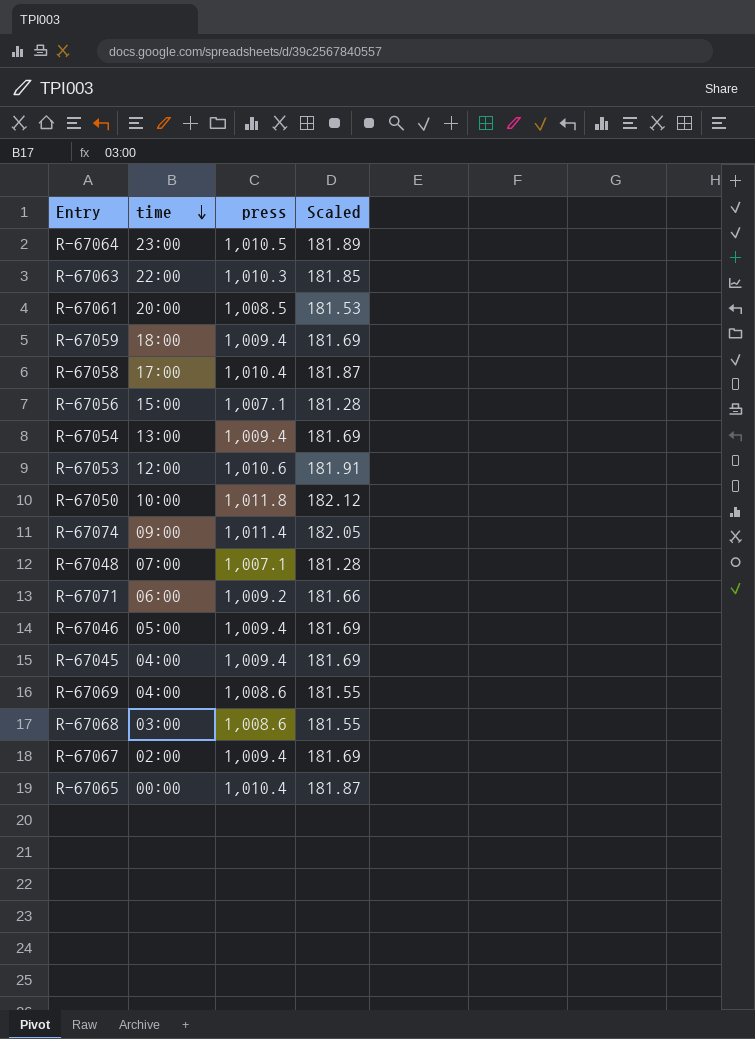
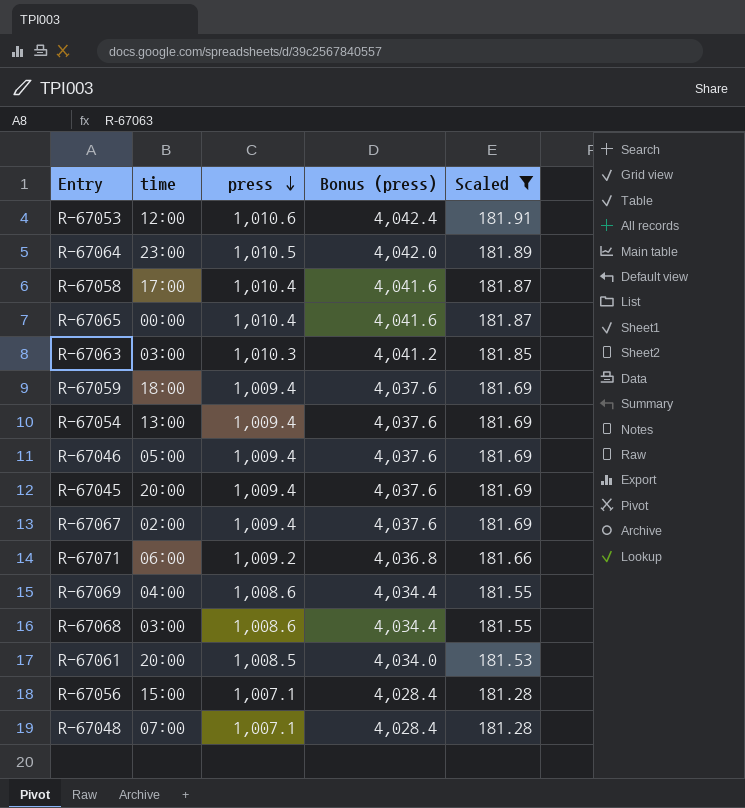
filter: none -> Scaled <= 181.91
row order: time descending -> press descending
column Bonus (press) | formula: none -> [press] * 4
R-67063 | time: 22:00 -> 03:00
R-67045 | time: 04:00 -> 20:00

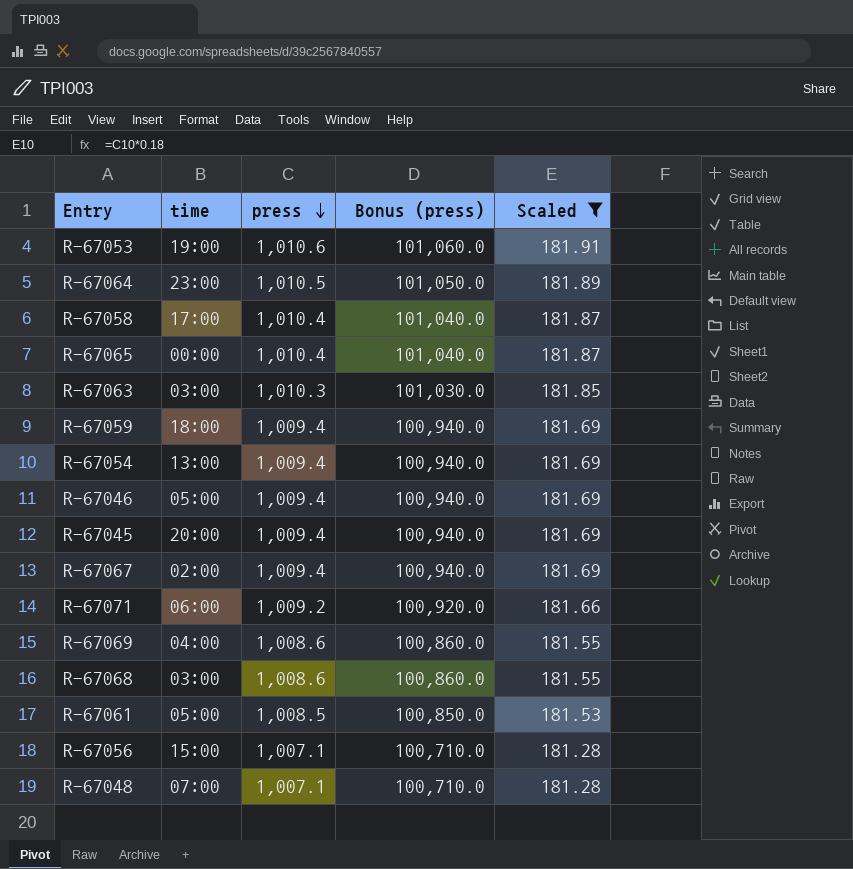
column Bonus (press) | formula: [press] * 4 -> [press] * 100
R-67053 | time: 12:00 -> 19:00
R-67061 | time: 20:00 -> 05:00

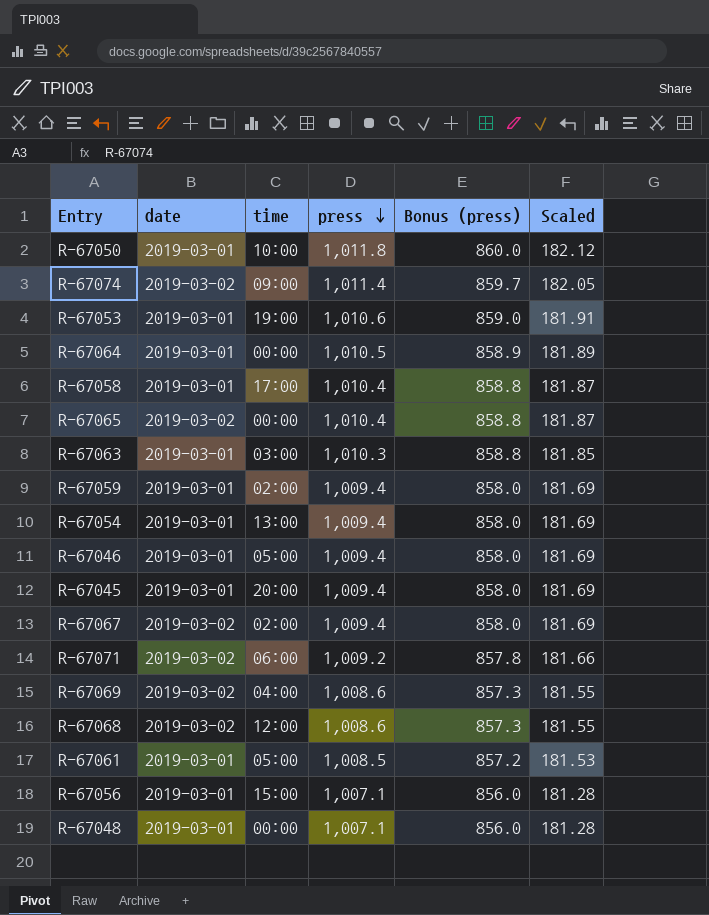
filter: Scaled <= 181.91 -> none
column date | position: none -> 2
column Bonus (press) | formula: [press] * 100 -> [press] * 0.85
R-67064 | time: 23:00 -> 00:00
R-67059 | time: 18:00 -> 02:00
R-67068 | time: 03:00 -> 12:00
R-67048 | time: 07:00 -> 00:00

